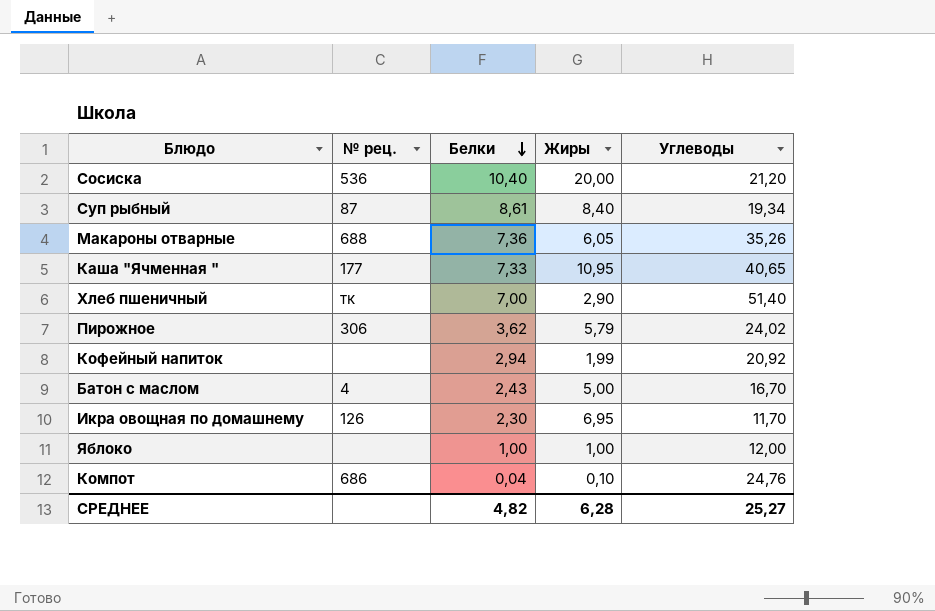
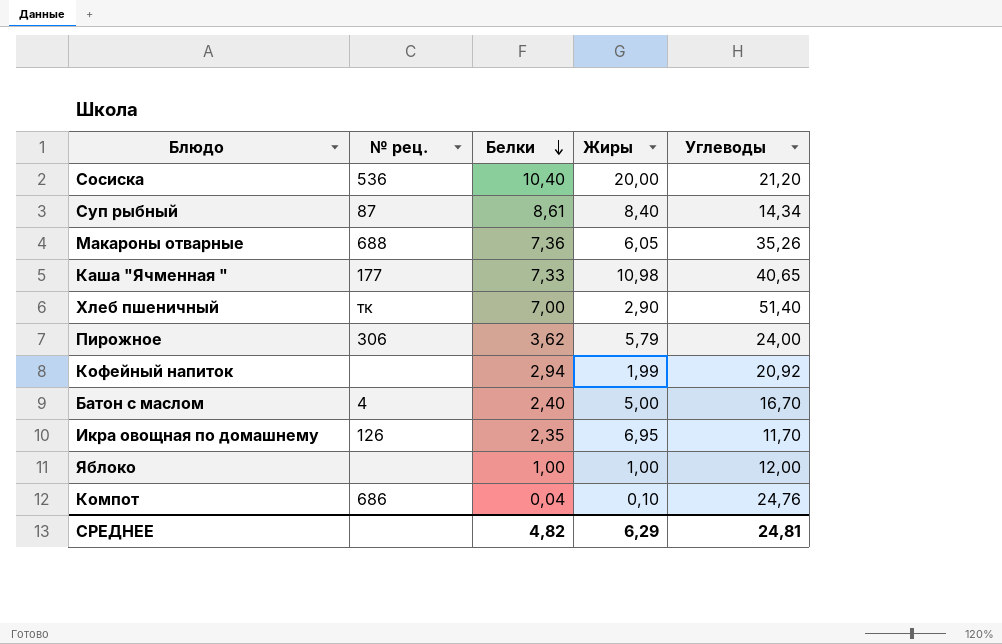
Суп рыбный | Углеводы: 19,34 -> 14,34
Каша "Ячменная " | Жиры: 10,95 -> 10,98
Пирожное | Углеводы: 24,02 -> 24,00
Батон с маслом | Белки: 2,43 -> 2,40
Икра овощная по домашнему | Белки: 2,30 -> 2,35
СРЕДНЕЕ | Жиры: 6,28 -> 6,29
СРЕДНЕЕ | Углеводы: 25,27 -> 24,81

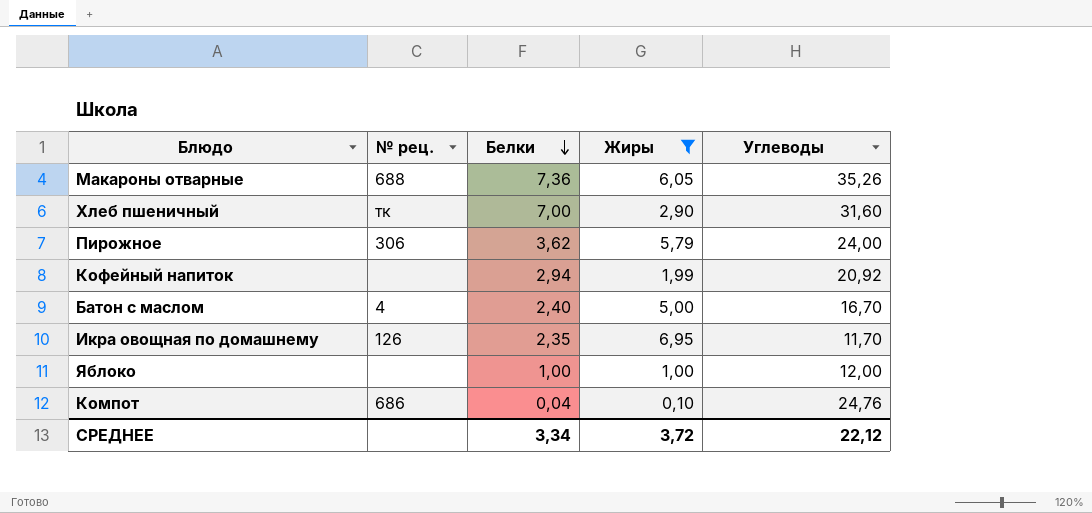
filter: none -> Жиры <= 6,95
Хлеб пшеничный | Углеводы: 51,40 -> 31,60
СРЕДНЕЕ | Белки: 4,82 -> 3,34
СРЕДНЕЕ | Жиры: 6,29 -> 3,72
СРЕДНЕЕ | Углеводы: 24,81 -> 22,12

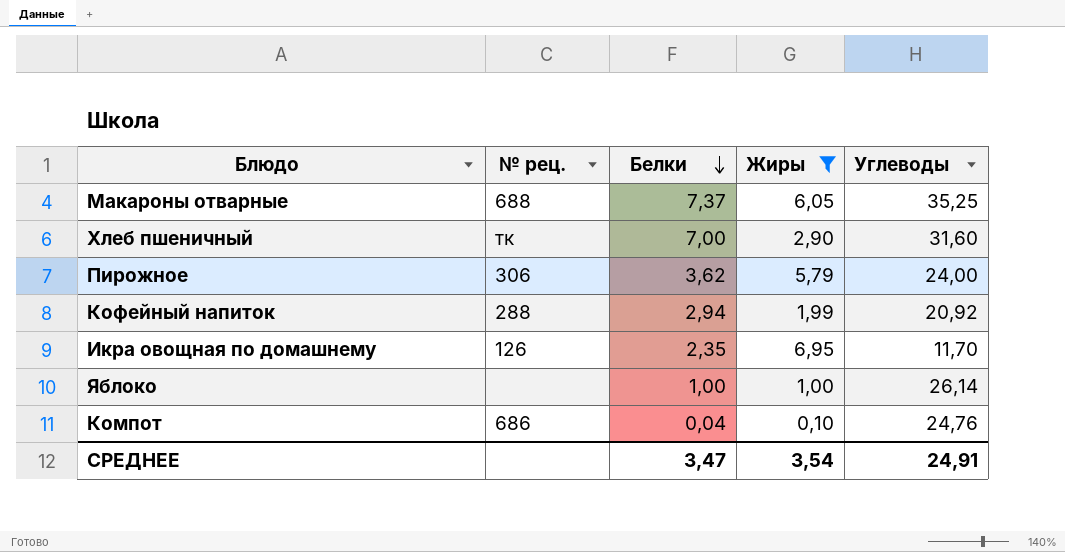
row Батон с маслом: 4 | 2,40 | 5,00 | 16,70 -> none
Макароны отварные | Белки: 7,36 -> 7,37
Макароны отварные | Углеводы: 35,26 -> 35,25
Кофейный напиток | № рец.: none -> 288
Яблоко | Углеводы: 12,00 -> 26,14
СРЕДНЕЕ | Белки: 3,34 -> 3,47
СРЕДНЕЕ | Жиры: 3,72 -> 3,54
СРЕДНЕЕ | Углеводы: 22,12 -> 24,91

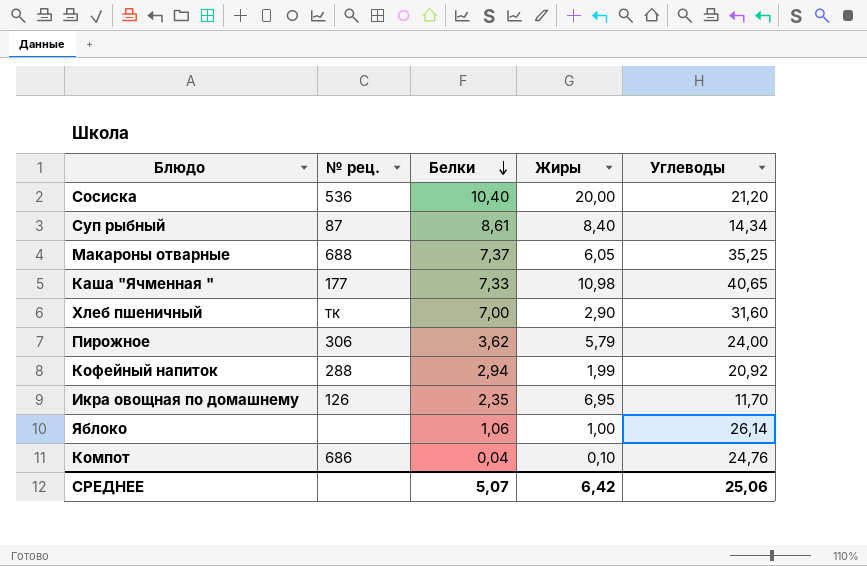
filter: Жиры <= 6,95 -> none
Яблоко | Белки: 1,00 -> 1,06
СРЕДНЕЕ | Белки: 3,47 -> 5,07
СРЕДНЕЕ | Жиры: 3,54 -> 6,42
СРЕДНЕЕ | Углеводы: 24,91 -> 25,06

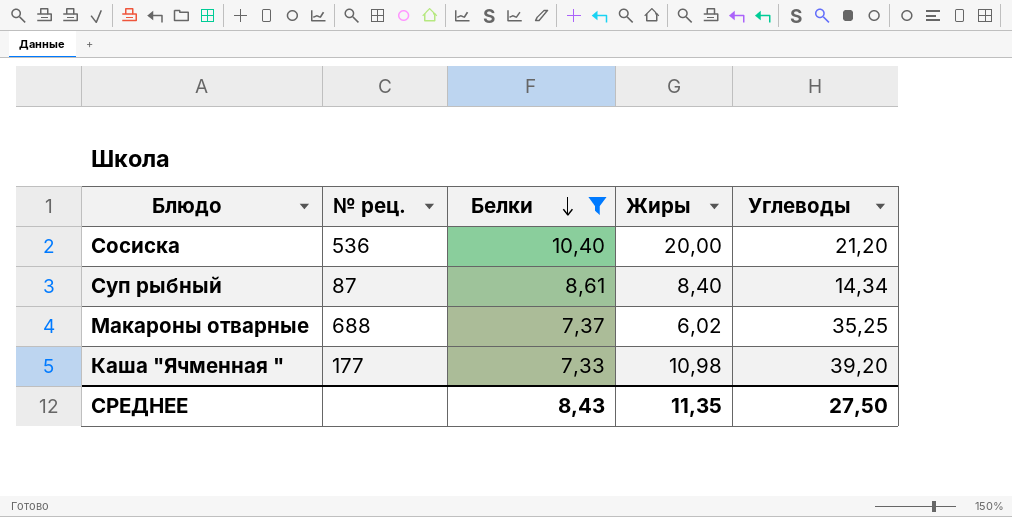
filter: none -> Белки >= 7,33
Макароны отварные | Жиры: 6,05 -> 6,02
Каша "Ячменная " | Углеводы: 40,65 -> 39,20
СРЕДНЕЕ | Белки: 5,07 -> 8,43
СРЕДНЕЕ | Жиры: 6,42 -> 11,35
СРЕДНЕЕ | Углеводы: 25,06 -> 27,50

